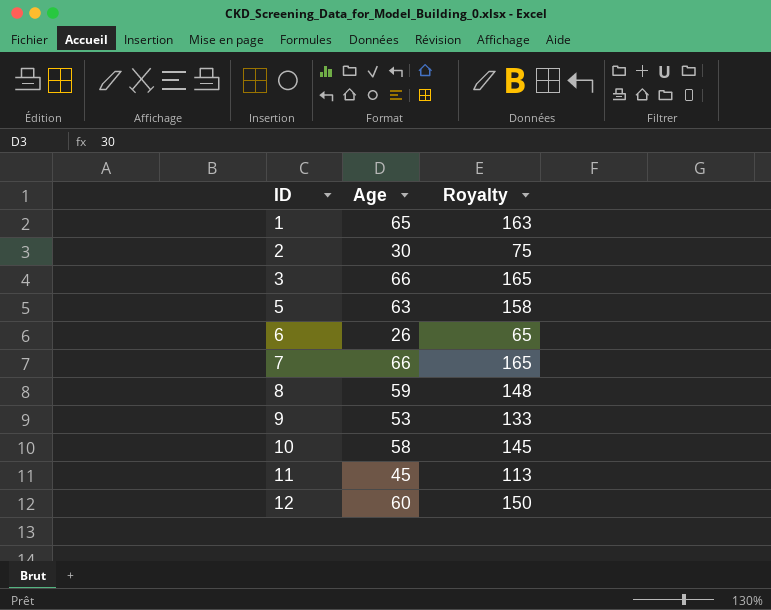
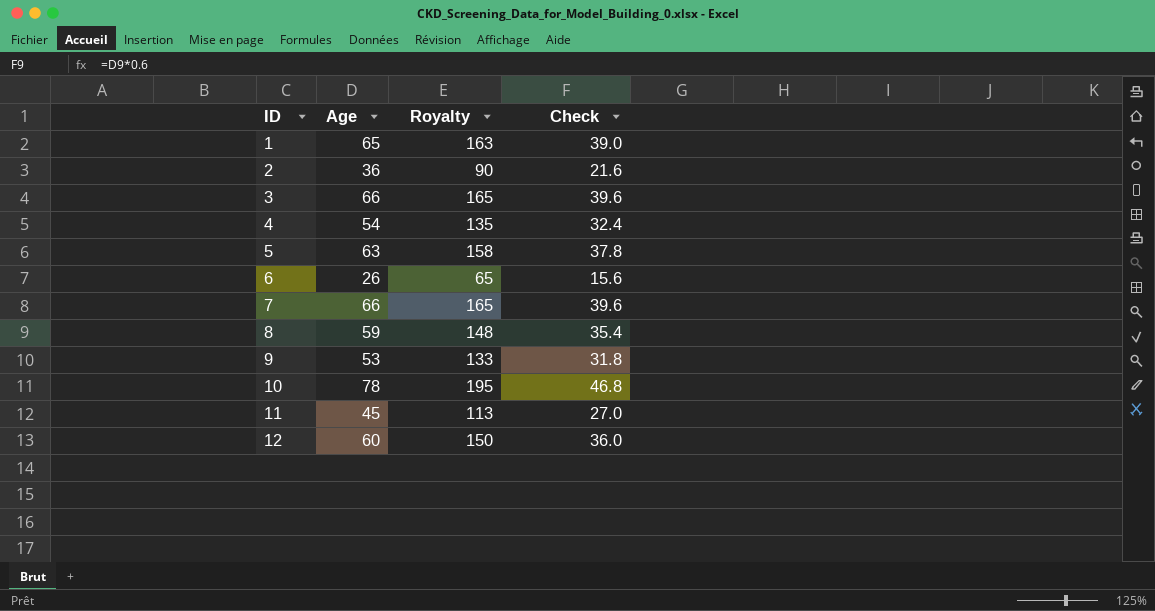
column Check | formula: none -> [Age] * 0.6
2 | Age: 30 -> 36
2 | Royalty: 75 -> 90
row 4: none -> 54 | 135 | 32.4
10 | Age: 58 -> 78
10 | Royalty: 145 -> 195

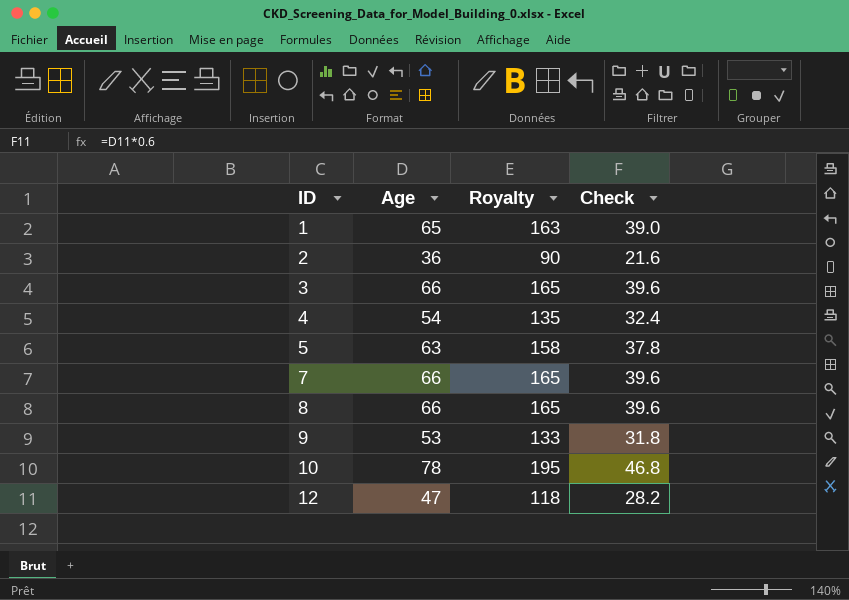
row 6: 26 | 65 | 15.6 -> none
row 11: 45 | 113 | 27.0 -> none
8 | Age: 59 -> 66
8 | Royalty: 148 -> 165
8 | Check: 35.4 -> 39.6
12 | Age: 60 -> 47
12 | Royalty: 150 -> 118
12 | Check: 36.0 -> 28.2

